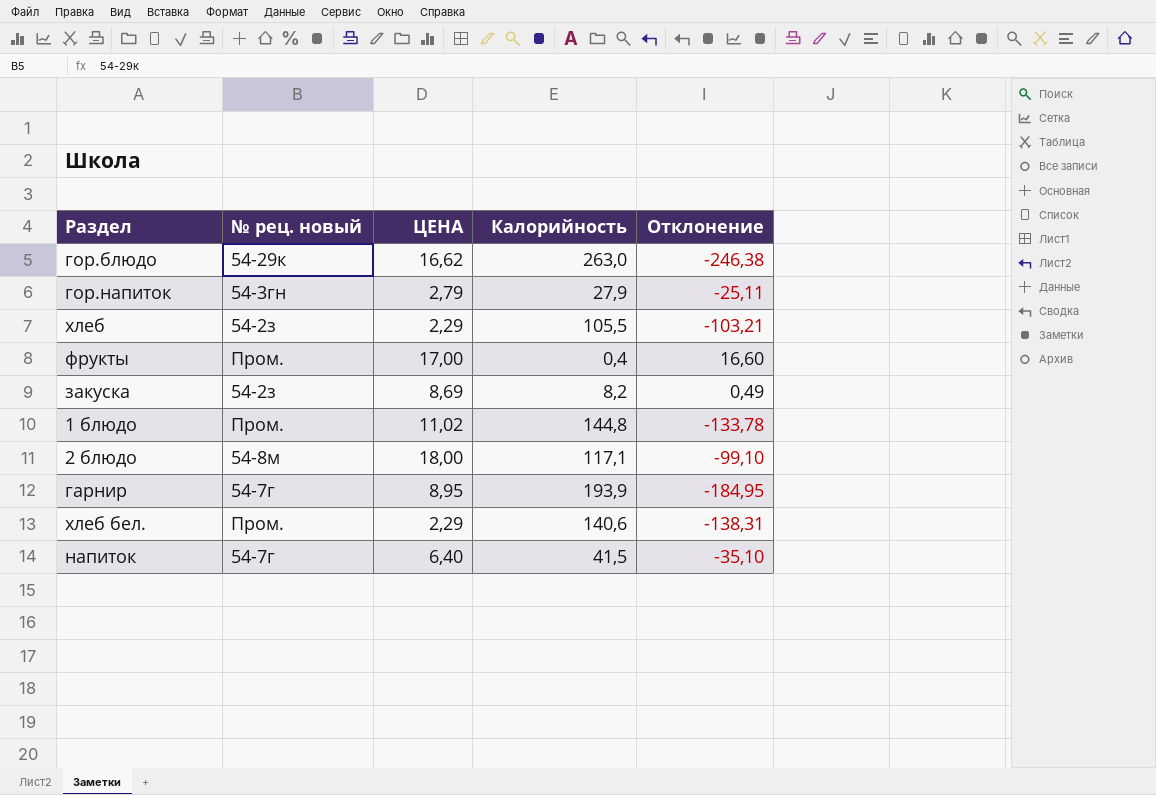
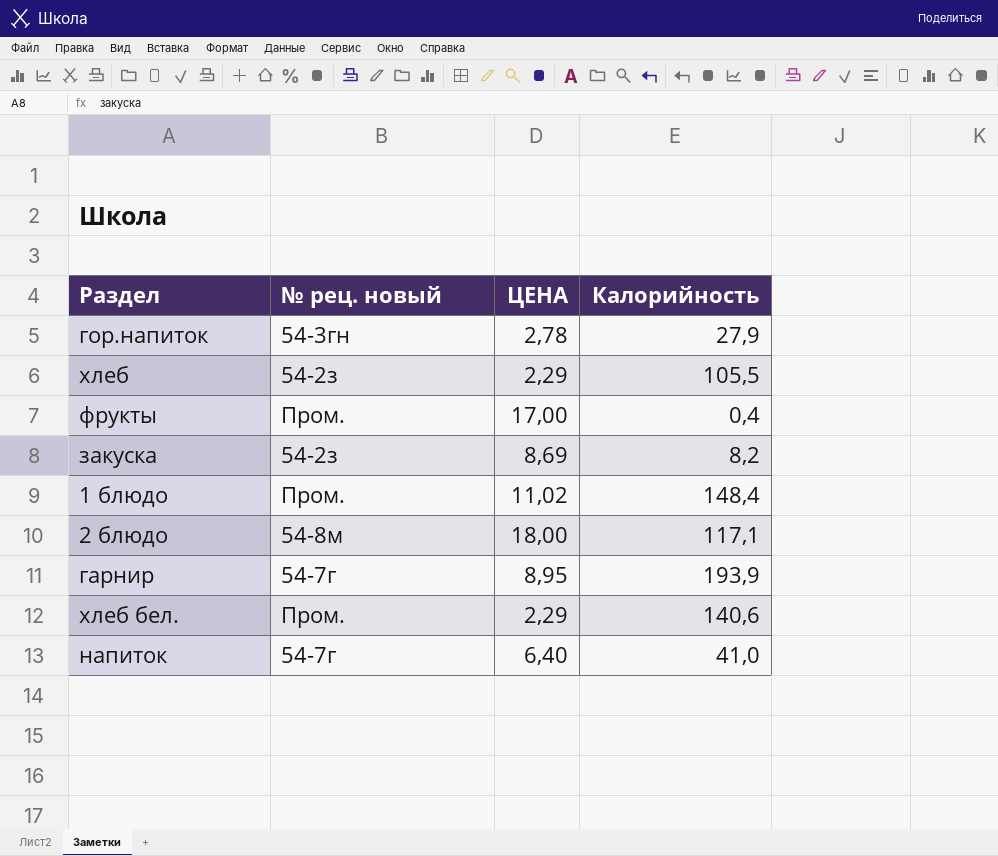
column Отклонение | formula: [ЦЕНА] - [Калорийность] -> none
row гор.блюдо: 54-29к | 16,62 | 263,0 | -246,38 -> none
гор.напиток | ЦЕНА: 2,79 -> 2,78
1 блюдо | Калорийность: 144,8 -> 148,4
напиток | Калорийность: 41,5 -> 41,0

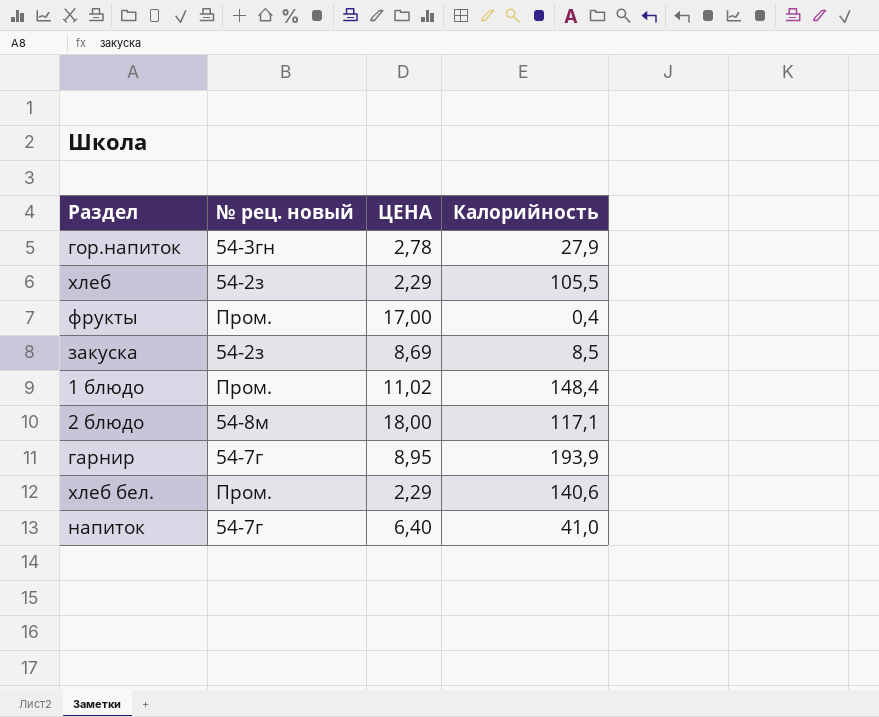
закуска | Калорийность: 8,2 -> 8,5

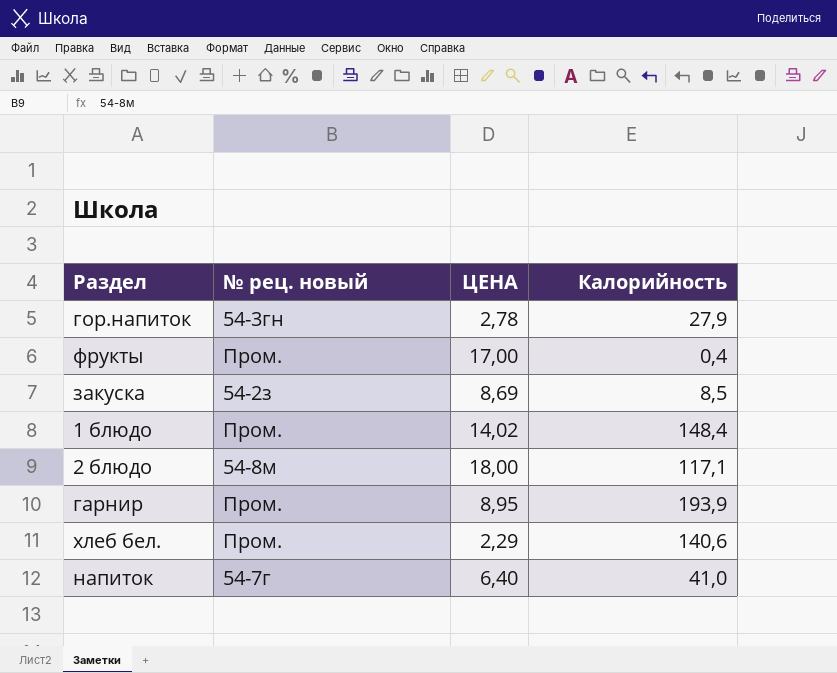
row хлеб: 54-2з | 2,29 | 105,5 -> none
1 блюдо | ЦЕНА: 11,02 -> 14,02
гарнир | № рец. новый: 54-7г -> Пром.

